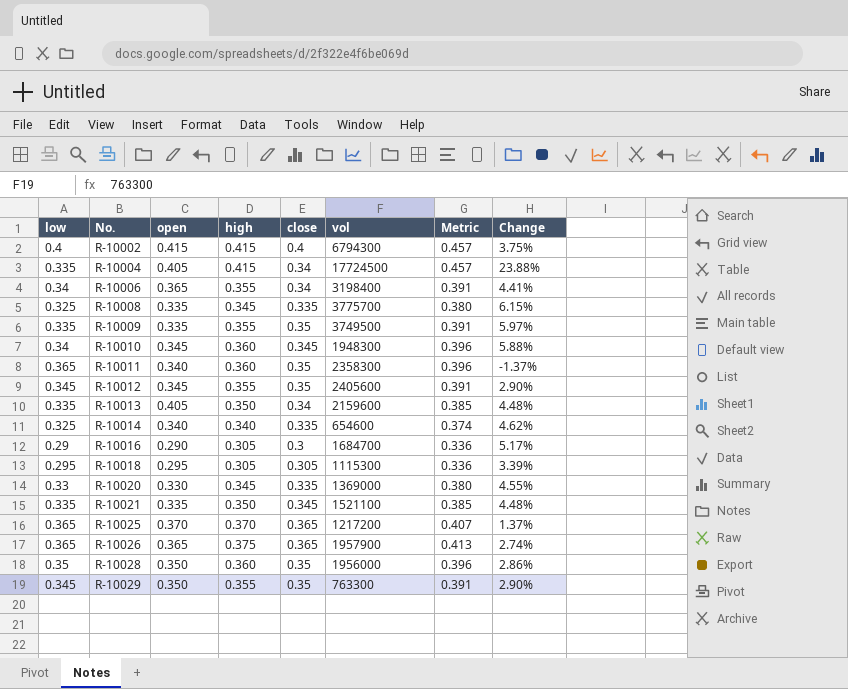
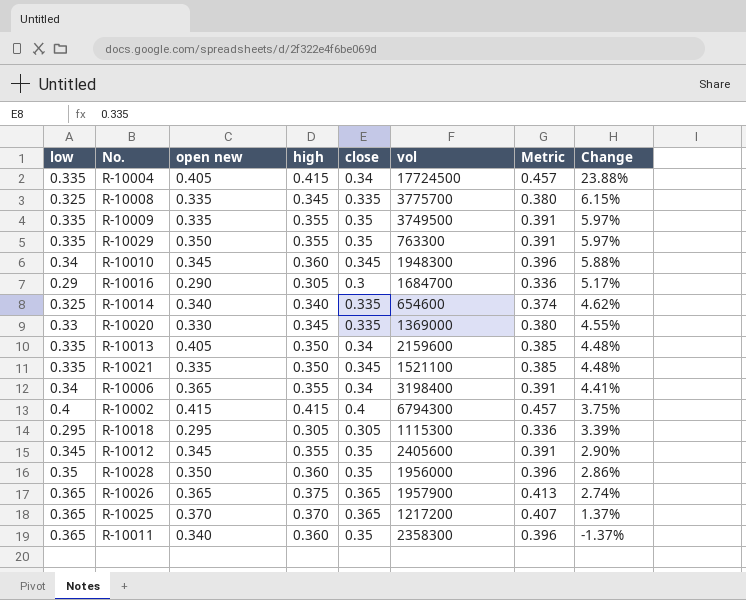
row order: No. ascending -> Change descending
column name: open -> open new
R-10029 | low: 0.345 -> 0.335
R-10029 | Change: 2.90% -> 5.97%

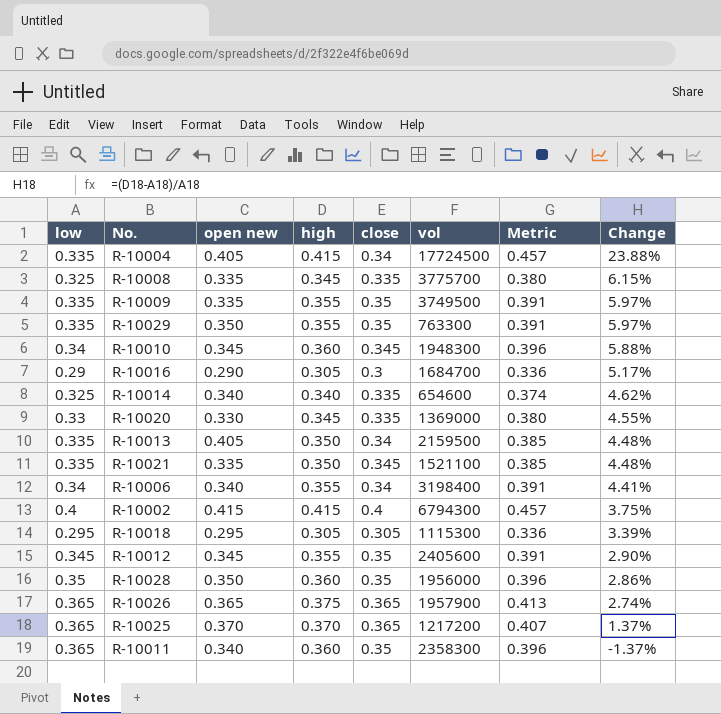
R-10013 | vol: 2159600 -> 2159500
R-10006 | open new: 0.365 -> 0.340

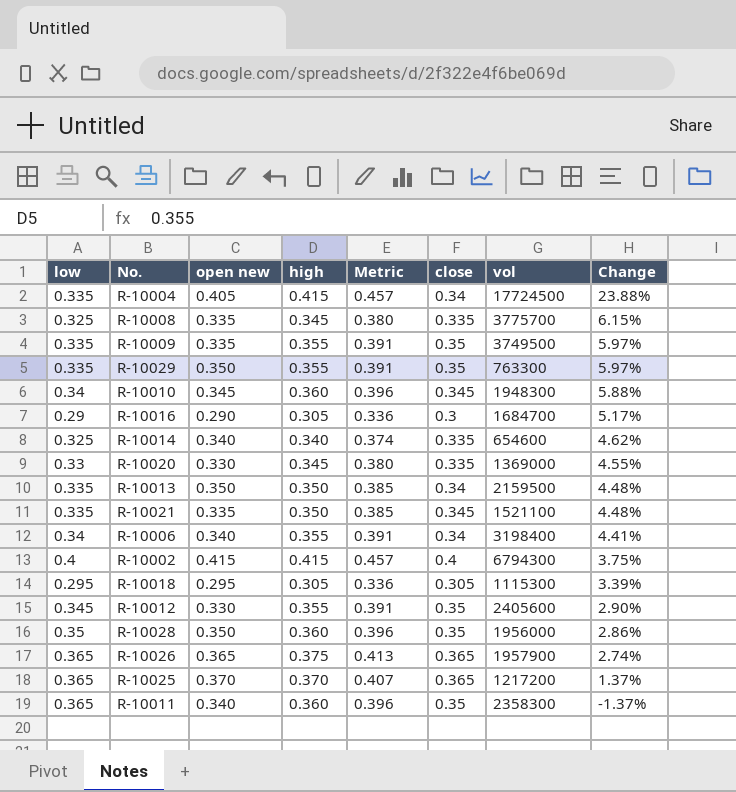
column Metric | position: 7 -> 5
R-10013 | open new: 0.405 -> 0.350
R-10012 | open new: 0.345 -> 0.330

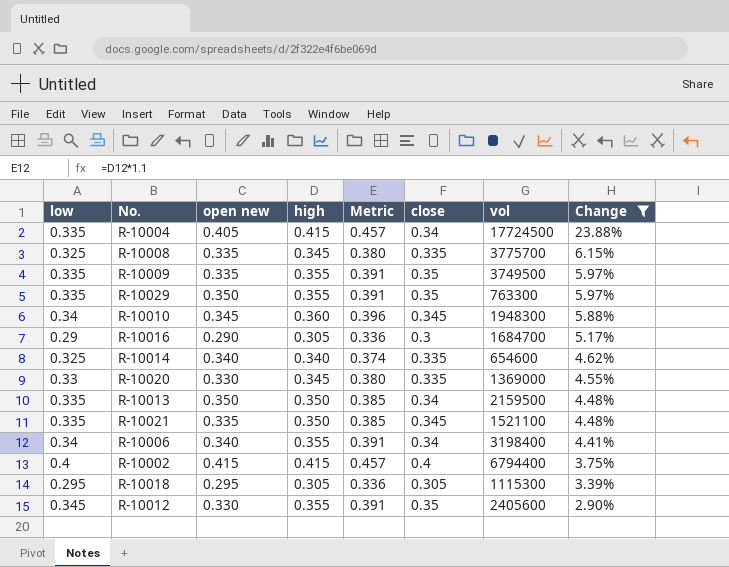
filter: none -> Change >= 2.90%
R-10002 | vol: 6794300 -> 6794400

